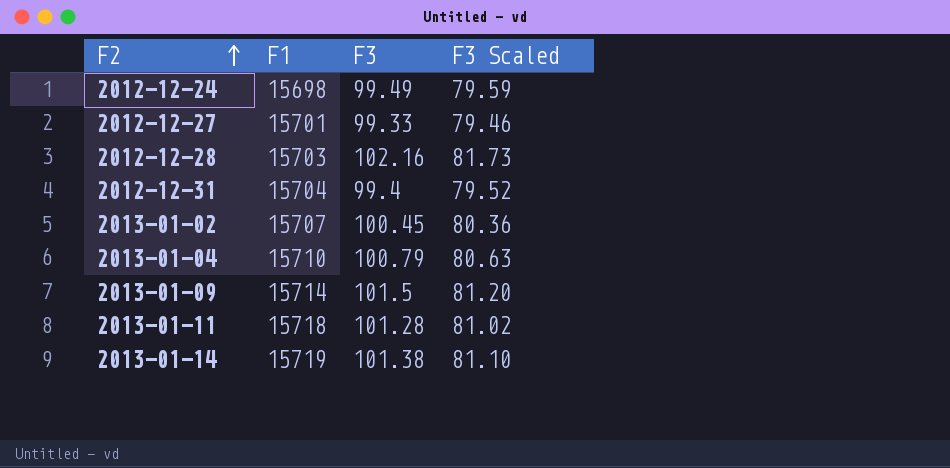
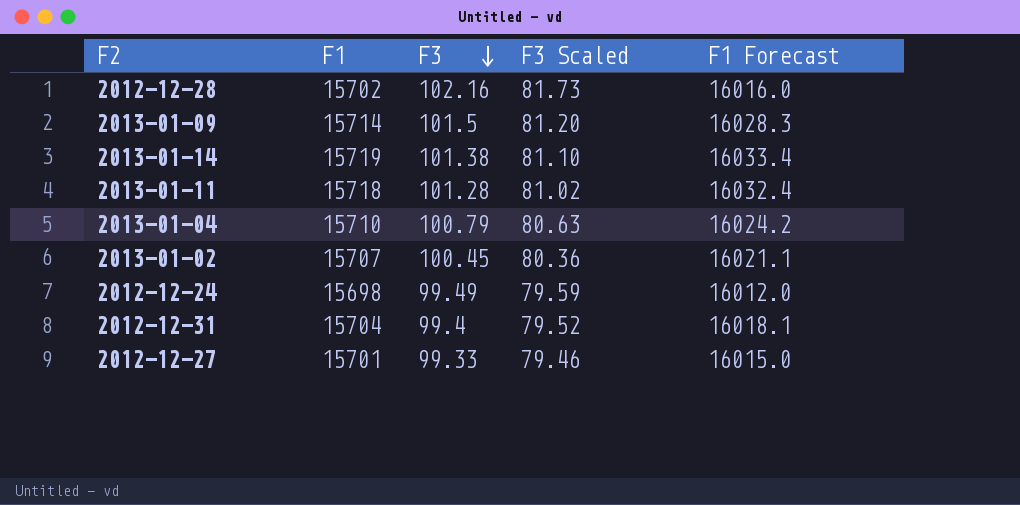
row order: F2 ascending -> F3 descending
column F1 Forecast | formula: none -> [F1] * 1.02
2012-12-28 | F1: 15703 -> 15702

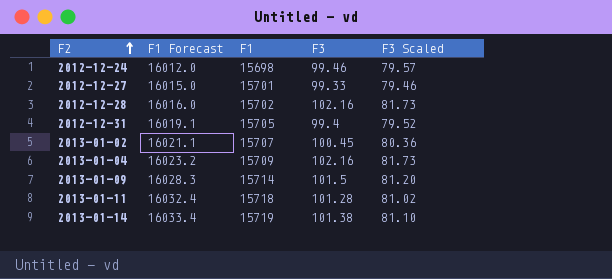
row order: F3 descending -> F2 ascending
column F1 Forecast | position: 5 -> 2
2012-12-24 | F3: 99.49 -> 99.46
2012-12-24 | F3 Scaled: 79.59 -> 79.57
2012-12-31 | F1 Forecast: 16018.1 -> 16019.1
2012-12-31 | F1: 15704 -> 15705
2013-01-04 | F1 Forecast: 16024.2 -> 16023.2
2013-01-04 | F1: 15710 -> 15709
2013-01-04 | F3: 100.79 -> 102.16
2013-01-04 | F3 Scaled: 80.63 -> 81.73

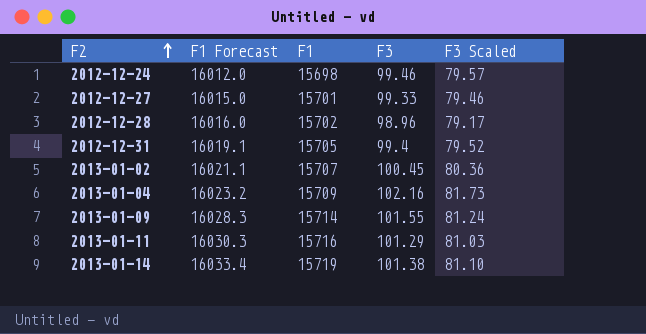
2012-12-28 | F3: 102.16 -> 98.96
2012-12-28 | F3 Scaled: 81.73 -> 79.17
2013-01-09 | F3: 101.5 -> 101.55
2013-01-09 | F3 Scaled: 81.20 -> 81.24
2013-01-11 | F1 Forecast: 16032.4 -> 16030.3
2013-01-11 | F1: 15718 -> 15716
2013-01-11 | F3: 101.28 -> 101.29
2013-01-11 | F3 Scaled: 81.02 -> 81.03

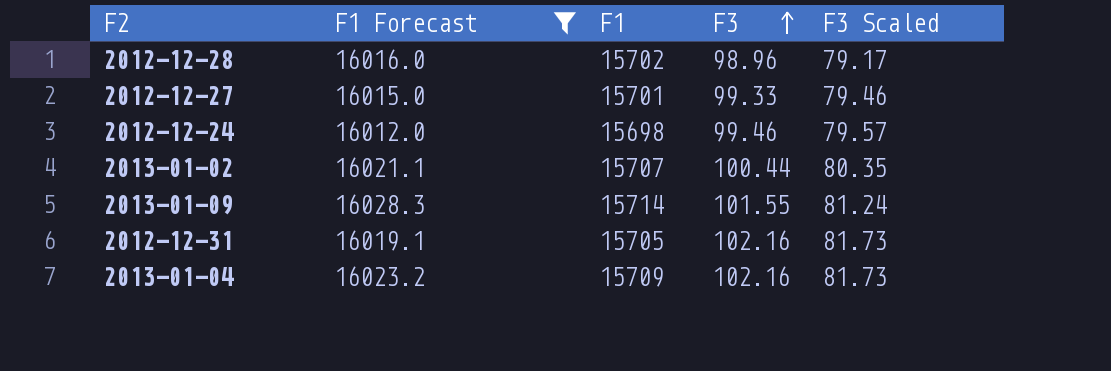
filter: none -> F1 Forecast <= 16028.3
row order: F2 ascending -> F3 ascending
2013-01-02 | F3: 100.45 -> 100.44
2013-01-02 | F3 Scaled: 80.36 -> 80.35
2012-12-31 | F3: 99.4 -> 102.16
2012-12-31 | F3 Scaled: 79.52 -> 81.73

